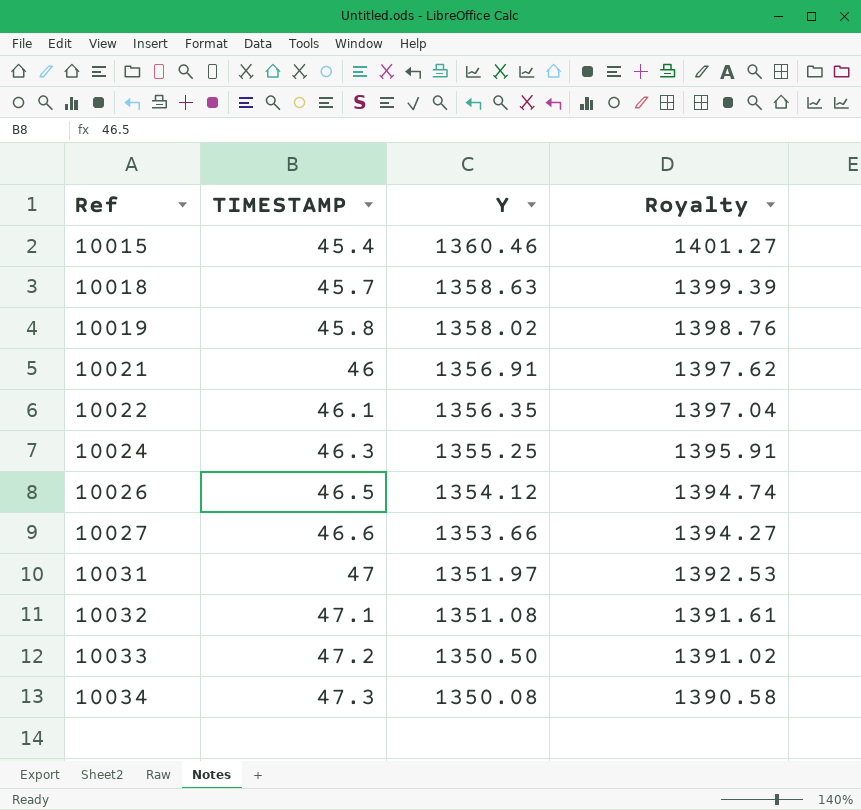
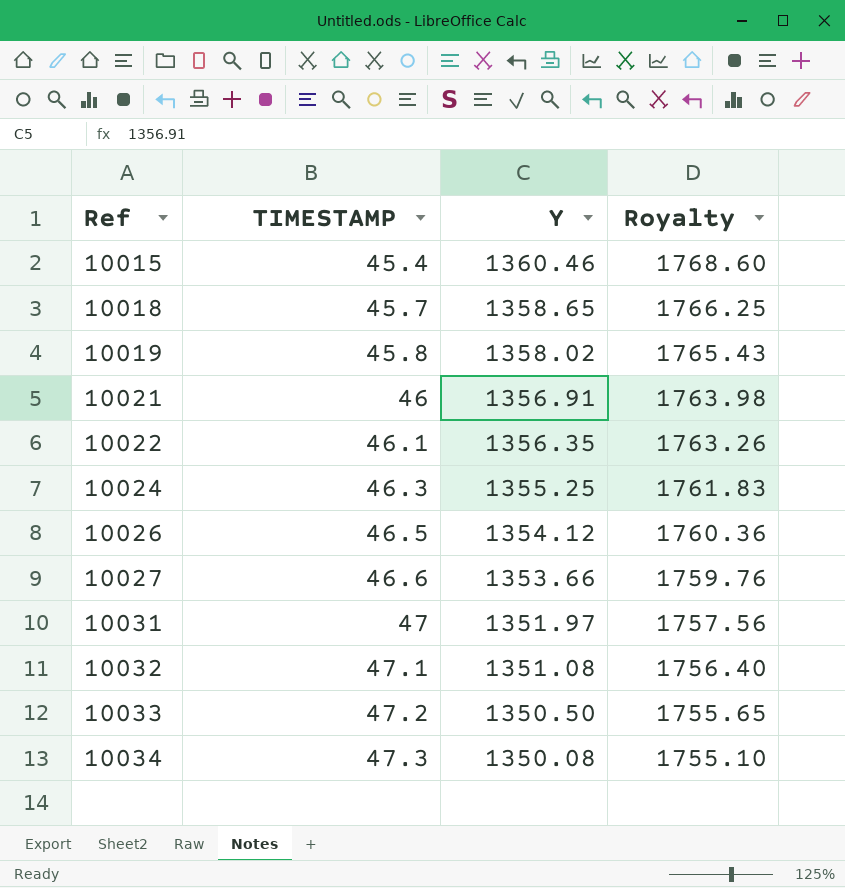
column Royalty | formula: [Y] * 1.03 -> [Y] * 1.3
10018 | Y: 1358.63 -> 1358.65

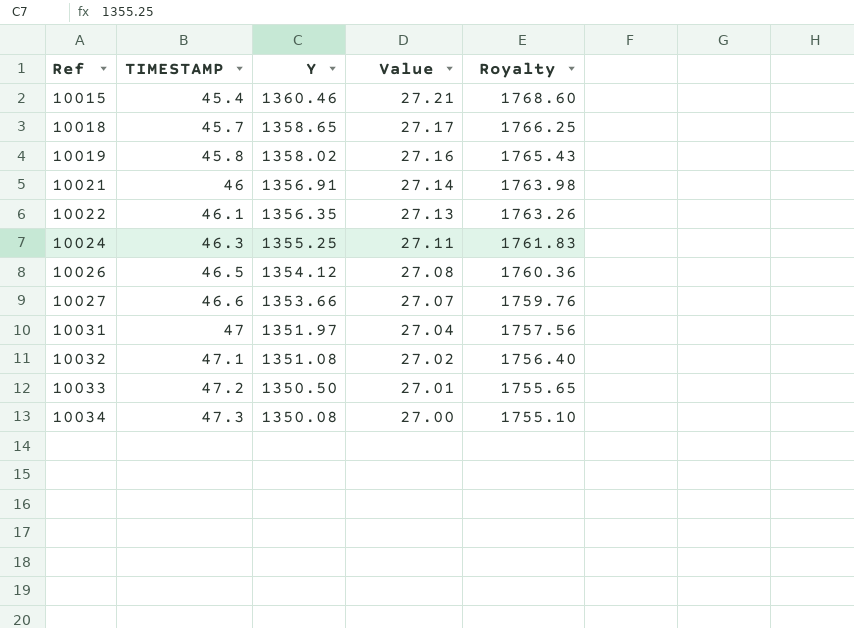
column Value | formula: none -> [Y] * 0.02

